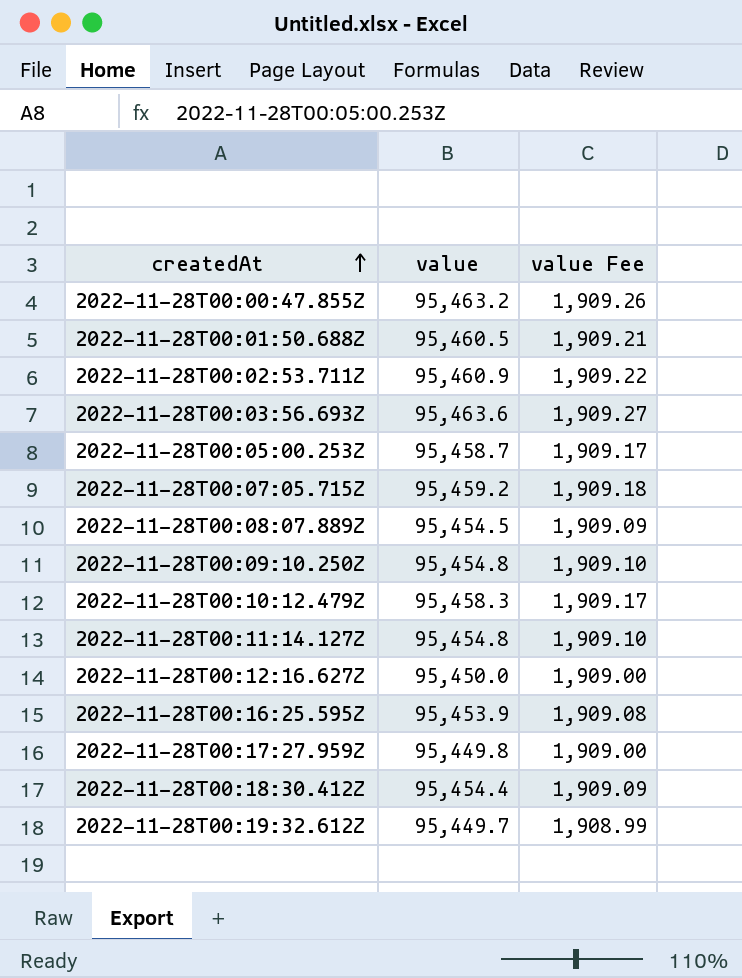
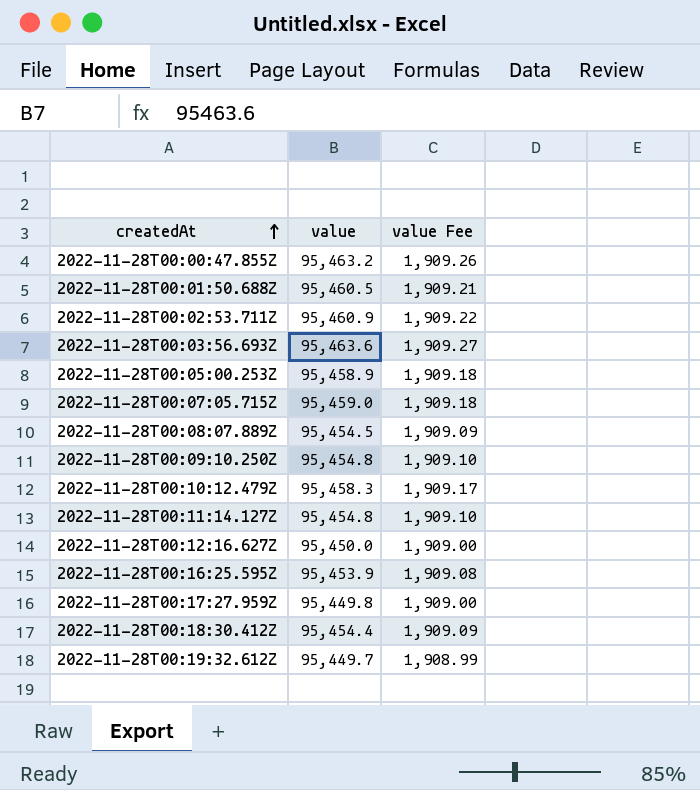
2022-11-28T00:05:00.253Z | value: 95,458.7 -> 95,458.9
2022-11-28T00:05:00.253Z | value Fee: 1,909.17 -> 1,909.18
2022-11-28T00:07:05.715Z | value: 95,459.2 -> 95,459.0

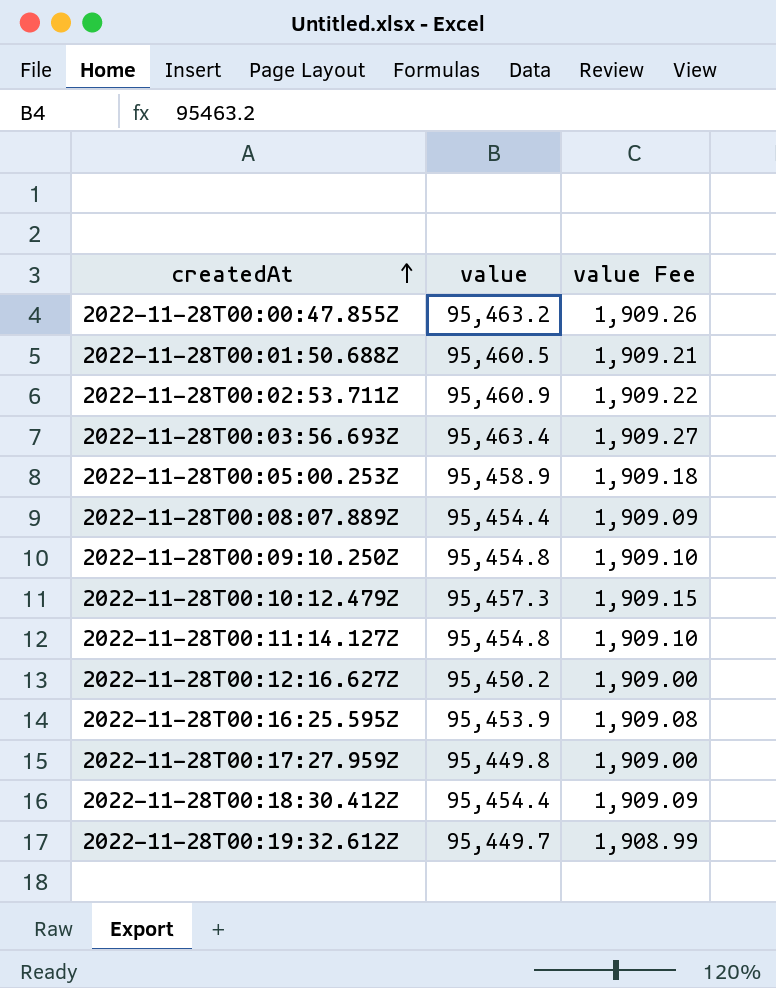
row 2022-11-28T00:07:05.715Z: 95,459.0 | 1,909.18 -> none
2022-11-28T00:03:56.693Z | value: 95,463.6 -> 95,463.4
2022-11-28T00:08:07.889Z | value: 95,454.5 -> 95,454.4
2022-11-28T00:10:12.479Z | value: 95,458.3 -> 95,457.3
2022-11-28T00:10:12.479Z | value Fee: 1,909.17 -> 1,909.15
2022-11-28T00:12:16.627Z | value: 95,450.0 -> 95,450.2

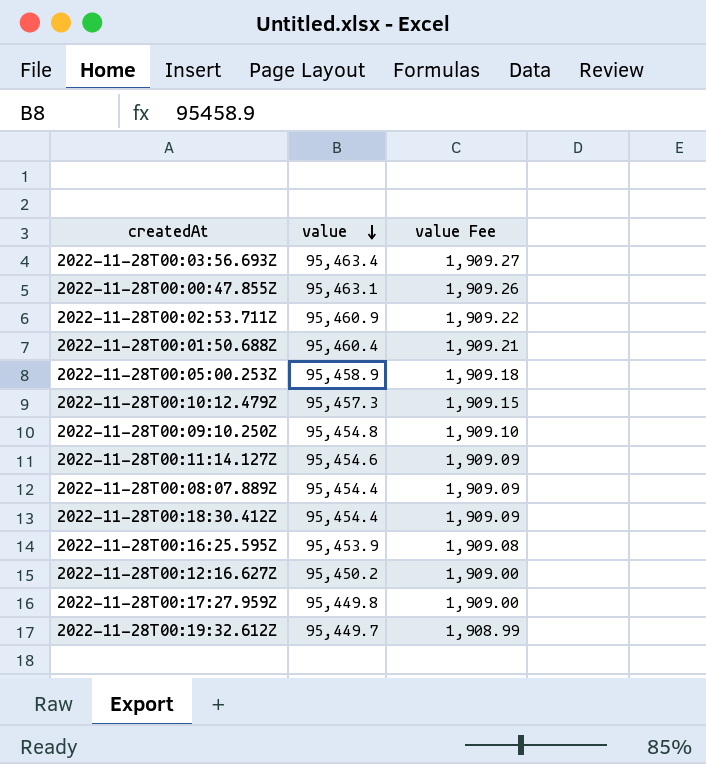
row order: createdAt ascending -> value descending
2022-11-28T00:00:47.855Z | value: 95,463.2 -> 95,463.1
2022-11-28T00:01:50.688Z | value: 95,460.5 -> 95,460.4
2022-11-28T00:11:14.127Z | value: 95,454.8 -> 95,454.6
2022-11-28T00:11:14.127Z | value Fee: 1,909.10 -> 1,909.09

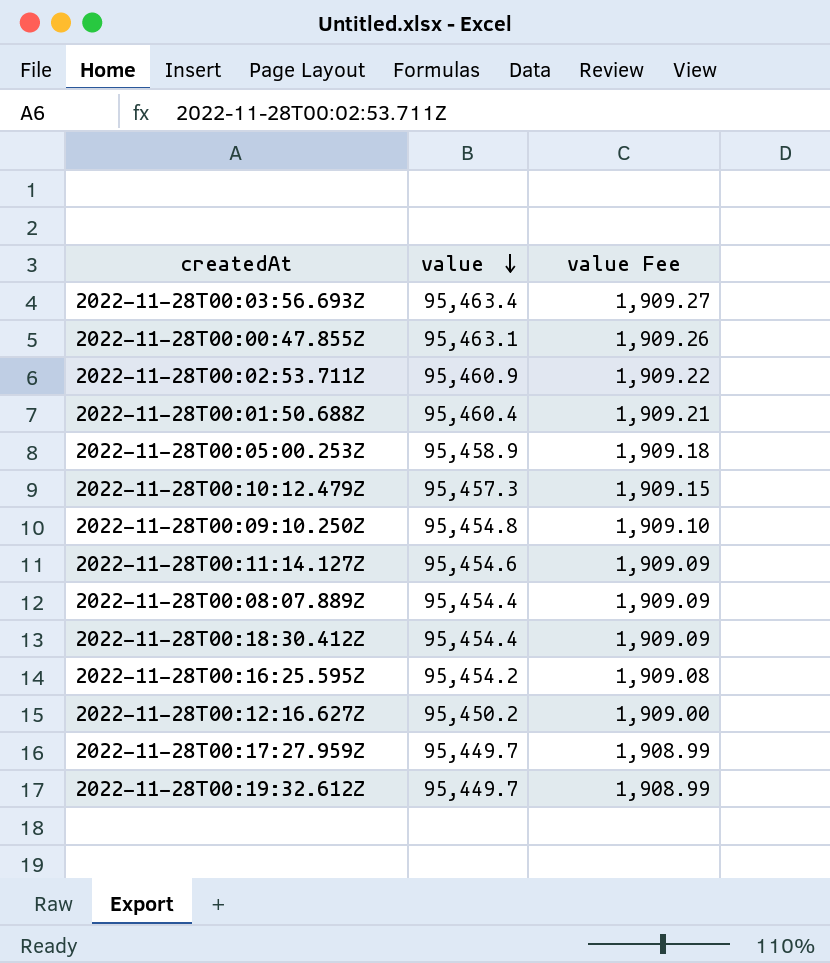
2022-11-28T00:16:25.595Z | value: 95,453.9 -> 95,454.2
2022-11-28T00:17:27.959Z | value: 95,449.8 -> 95,449.7
2022-11-28T00:17:27.959Z | value Fee: 1,909.00 -> 1,908.99

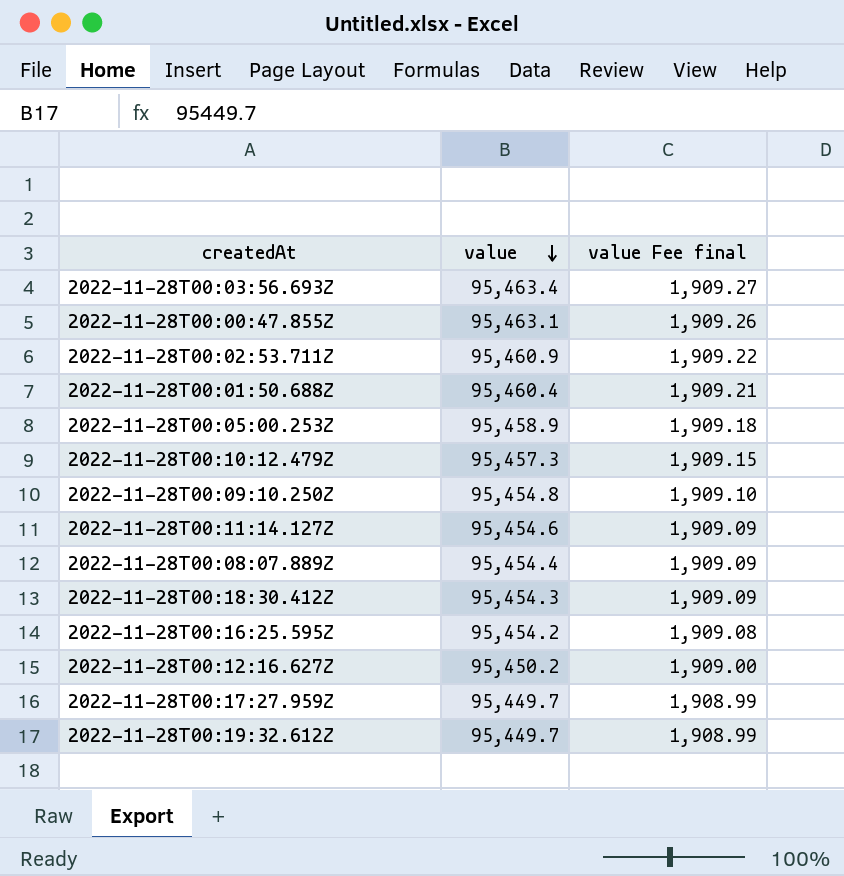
column name: value Fee -> value Fee final
2022-11-28T00:18:30.412Z | value: 95,454.4 -> 95,454.3

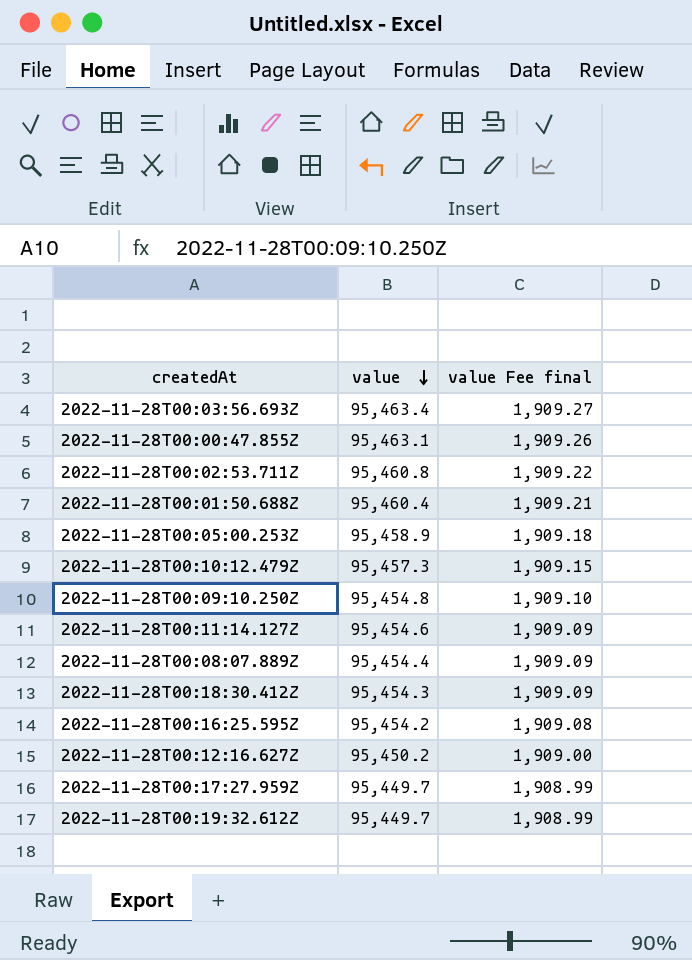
2022-11-28T00:02:53.711Z | value: 95,460.9 -> 95,460.8

